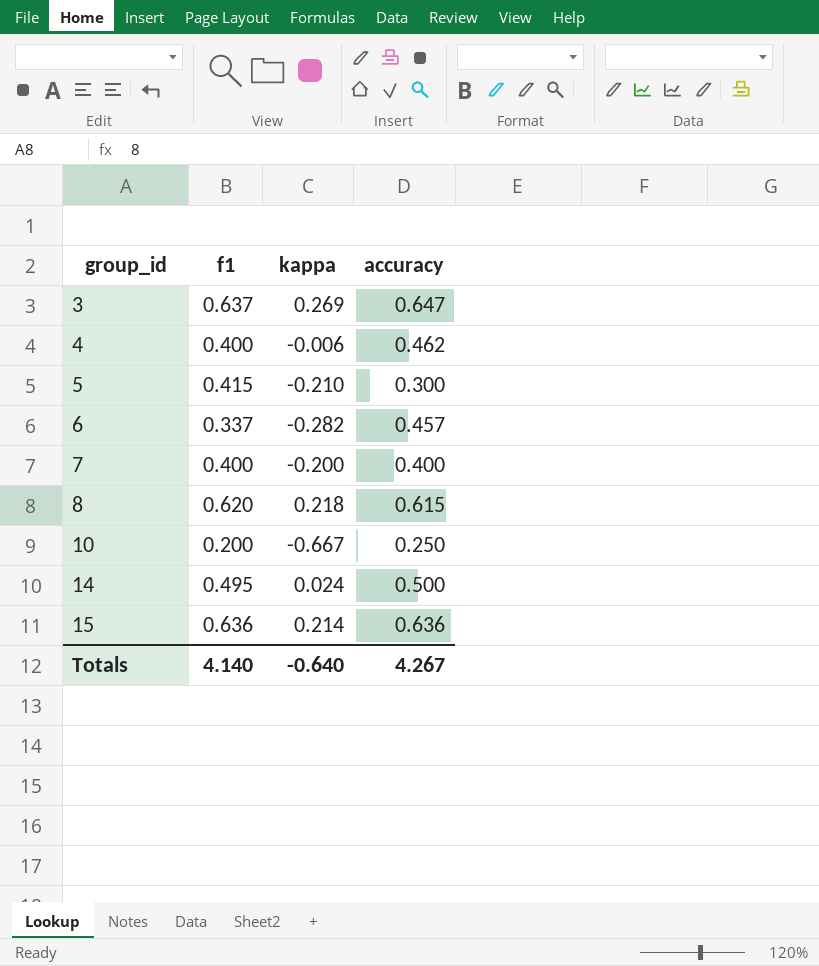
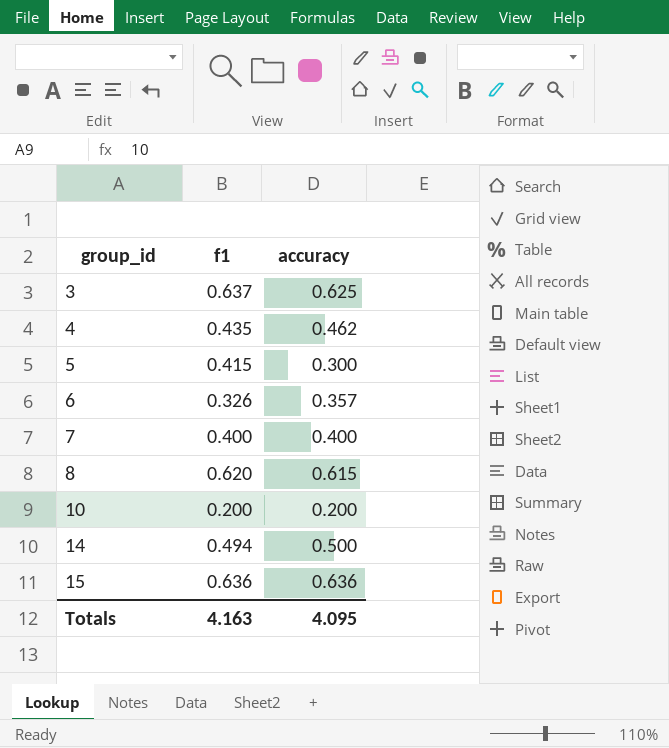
column kappa | position: 3 -> none
3 | accuracy: 0.647 -> 0.625
4 | f1: 0.400 -> 0.435
6 | f1: 0.337 -> 0.326
6 | accuracy: 0.457 -> 0.357
10 | accuracy: 0.250 -> 0.200
14 | f1: 0.495 -> 0.494
Totals | f1: 4.140 -> 4.163
Totals | accuracy: 4.267 -> 4.095

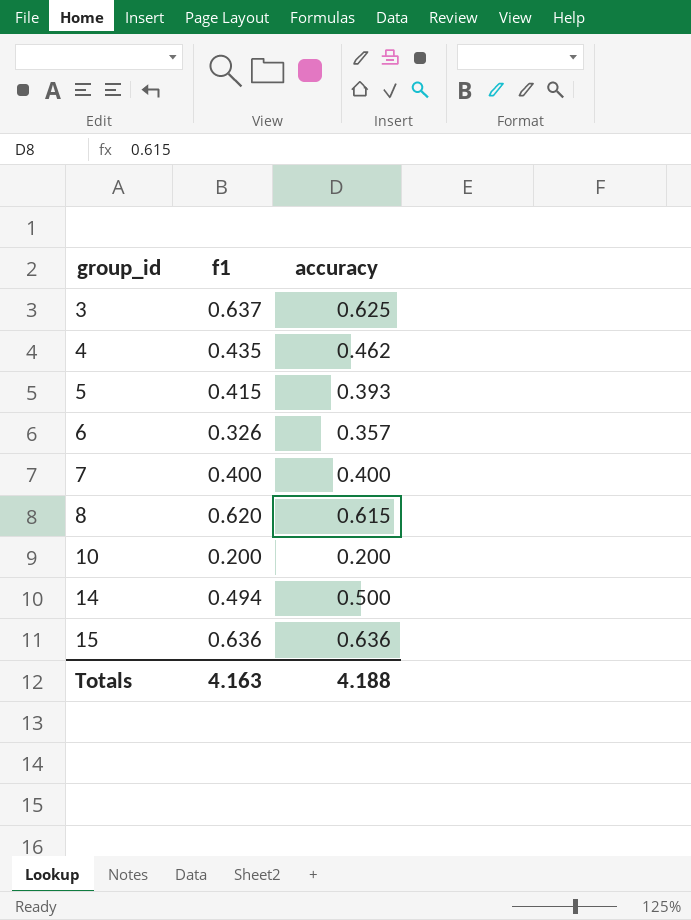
5 | accuracy: 0.300 -> 0.393
Totals | accuracy: 4.095 -> 4.188

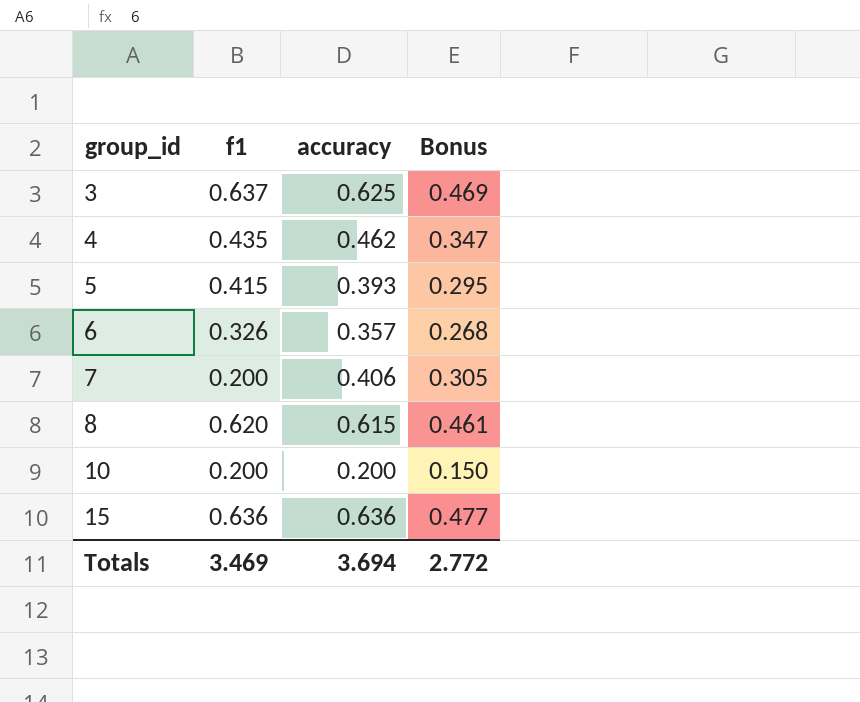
column Bonus | formula: none -> [accuracy] * 0.75
row 14: 0.494 | 0.500 -> none
7 | f1: 0.400 -> 0.200
7 | accuracy: 0.400 -> 0.406
Totals | f1: 4.163 -> 3.469
Totals | accuracy: 4.188 -> 3.694

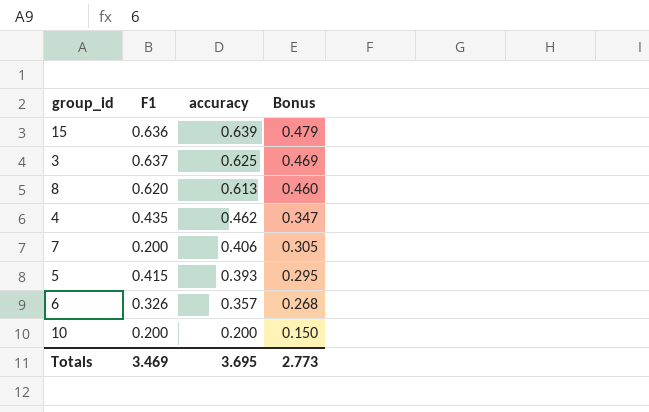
row order: group_id ascending -> accuracy descending
column name: f1 -> F1
15 | accuracy: 0.636 -> 0.639
15 | Bonus: 0.477 -> 0.479
8 | accuracy: 0.615 -> 0.613
8 | Bonus: 0.461 -> 0.460
Totals | accuracy: 3.694 -> 3.695
Totals | Bonus: 2.772 -> 2.773

